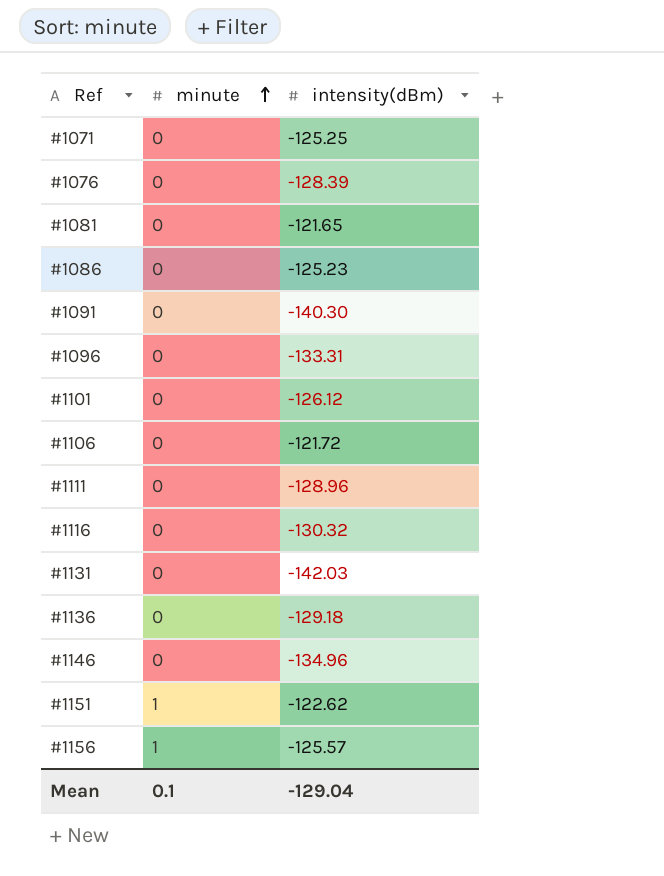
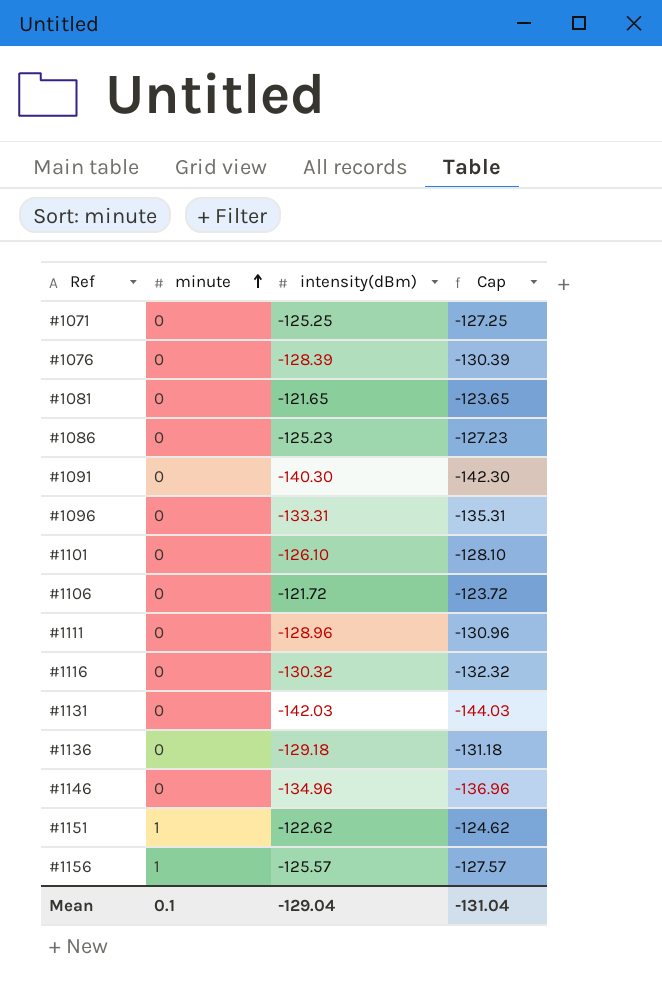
column Cap | formula: none -> [intensity(dBm)] - 2
#1101 | intensity(dBm): -126.12 -> -126.10

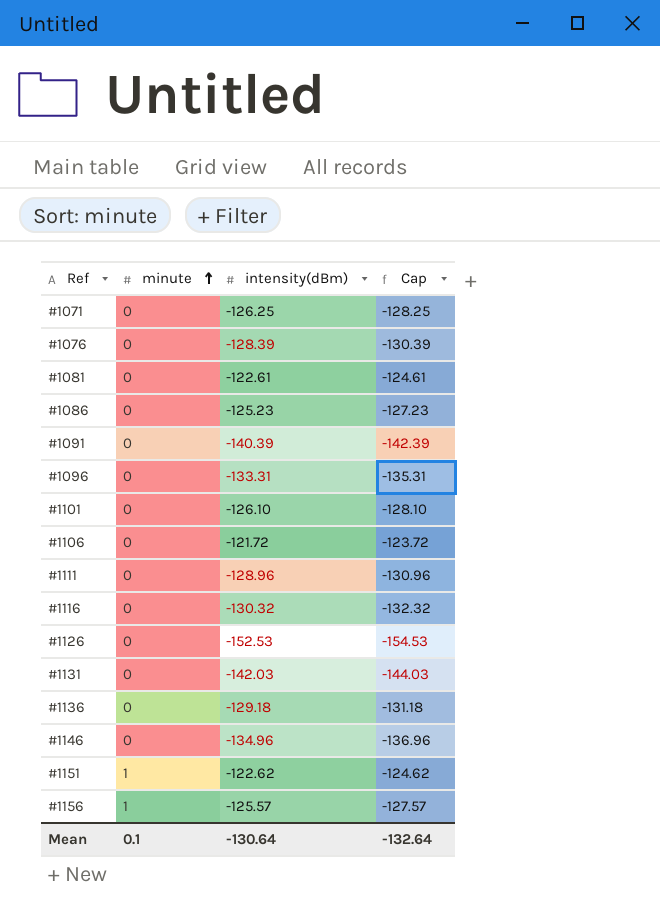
#1071 | intensity(dBm): -125.25 -> -126.25
#1071 | Cap: -127.25 -> -128.25
#1081 | intensity(dBm): -121.65 -> -122.61
#1081 | Cap: -123.65 -> -124.61
#1091 | intensity(dBm): -140.30 -> -140.39
#1091 | Cap: -142.30 -> -142.39
row #1126: none -> 0 | -152.53 | -154.53
Mean | intensity(dBm): -129.04 -> -130.64
Mean | Cap: -131.04 -> -132.64

